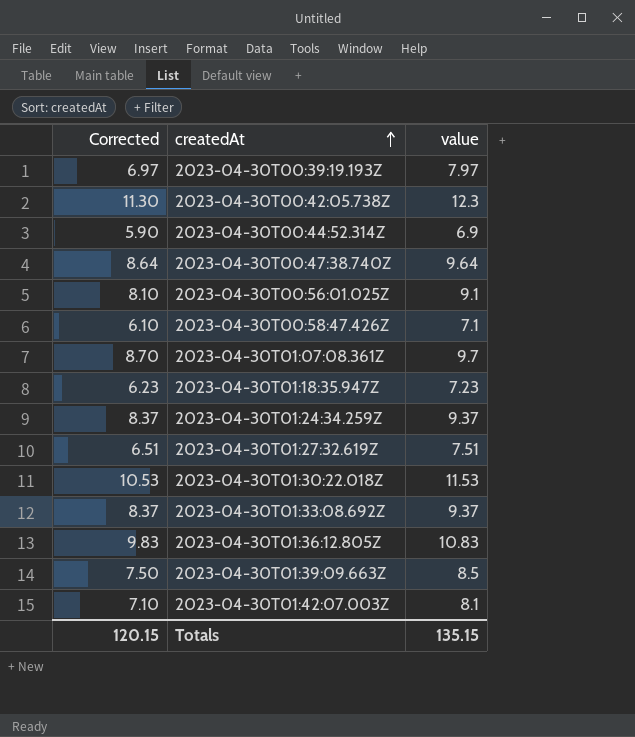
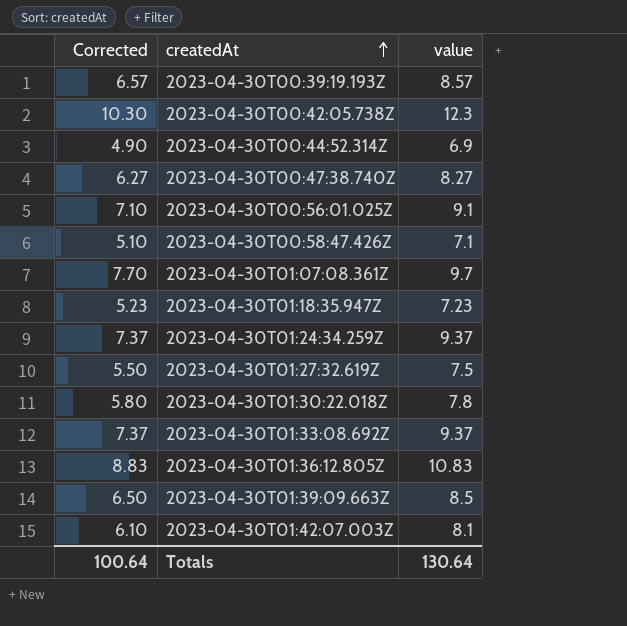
column Corrected | formula: [value] - 1 -> [value] - 2
2023-04-30T00:39:19.193Z | value: 7.97 -> 8.57
2023-04-30T00:47:38.740Z | value: 9.64 -> 8.27
2023-04-30T01:27:32.619Z | value: 7.51 -> 7.5
2023-04-30T01:30:22.018Z | value: 11.53 -> 7.8
Totals | Corrected: 120.15 -> 100.64
Totals | value: 135.15 -> 130.64

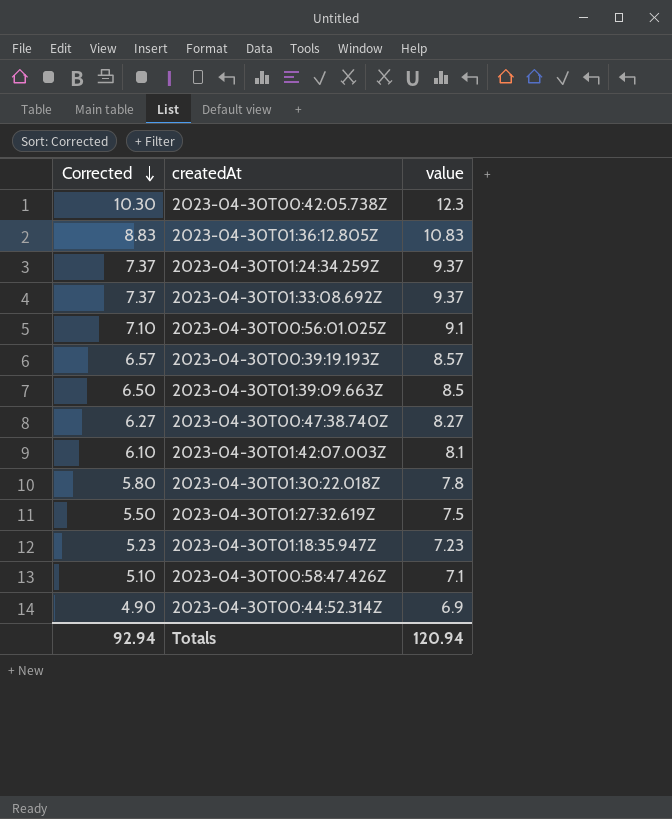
row order: createdAt ascending -> Corrected descending
row 2023-04-30T01:07:08.361Z: 7.70 | 9.7 -> none
Totals | Corrected: 100.64 -> 92.94
Totals | value: 130.64 -> 120.94

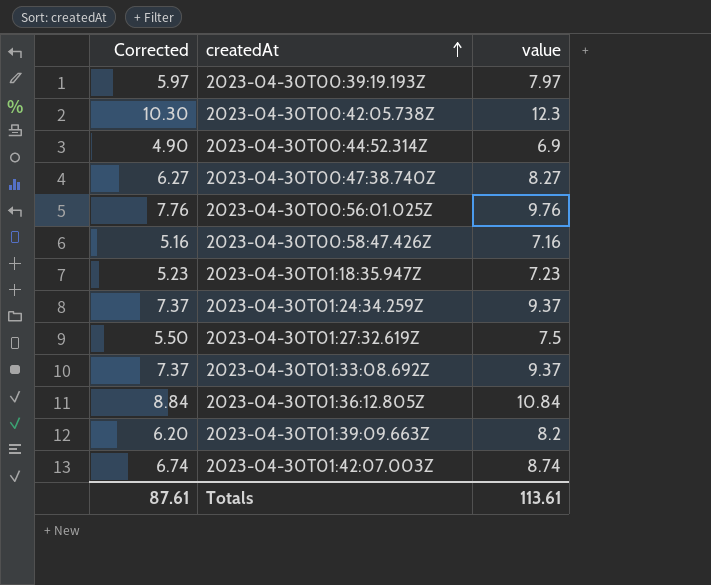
row order: Corrected descending -> createdAt ascending
row 2023-04-30T01:30:22.018Z: 5.80 | 7.8 -> none
2023-04-30T00:39:19.193Z | Corrected: 6.57 -> 5.97
2023-04-30T00:39:19.193Z | value: 8.57 -> 7.97
2023-04-30T00:56:01.025Z | Corrected: 7.10 -> 7.76
2023-04-30T00:56:01.025Z | value: 9.1 -> 9.76
2023-04-30T00:58:47.426Z | Corrected: 5.10 -> 5.16
2023-04-30T00:58:47.426Z | value: 7.1 -> 7.16
2023-04-30T01:36:12.805Z | Corrected: 8.83 -> 8.84
2023-04-30T01:36:12.805Z | value: 10.83 -> 10.84
2023-04-30T01:39:09.663Z | Corrected: 6.50 -> 6.20
2023-04-30T01:39:09.663Z | value: 8.5 -> 8.2
2023-04-30T01:42:07.003Z | Corrected: 6.10 -> 6.74
2023-04-30T01:42:07.003Z | value: 8.1 -> 8.74
Totals | Corrected: 92.94 -> 87.61
Totals | value: 120.94 -> 113.61

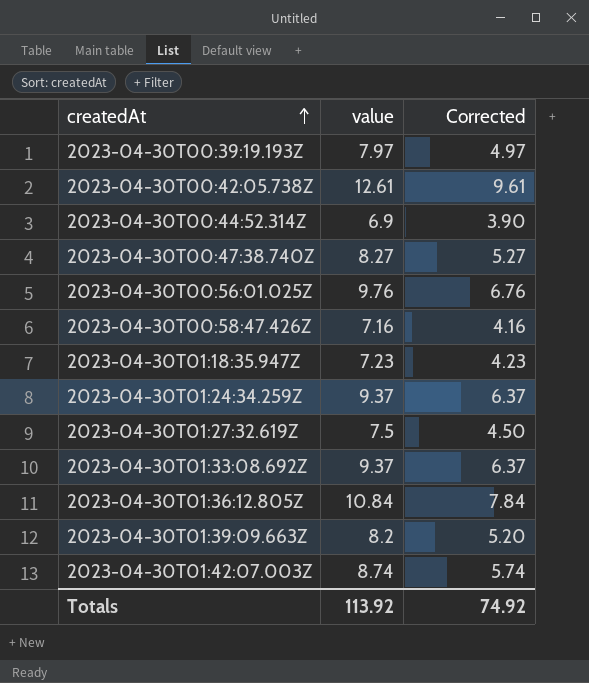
column Corrected | formula: [value] - 2 -> [value] - 3
column Corrected | position: 1 -> 3
2023-04-30T00:42:05.738Z | value: 12.3 -> 12.61
Totals | value: 113.61 -> 113.92
Totals | Corrected: 87.61 -> 74.92

